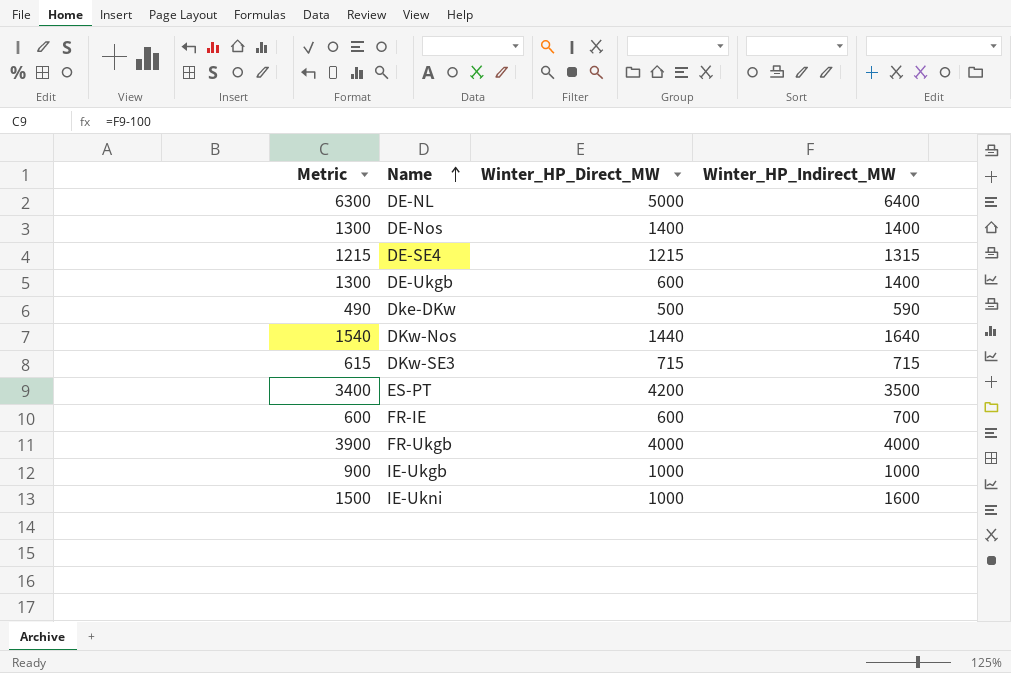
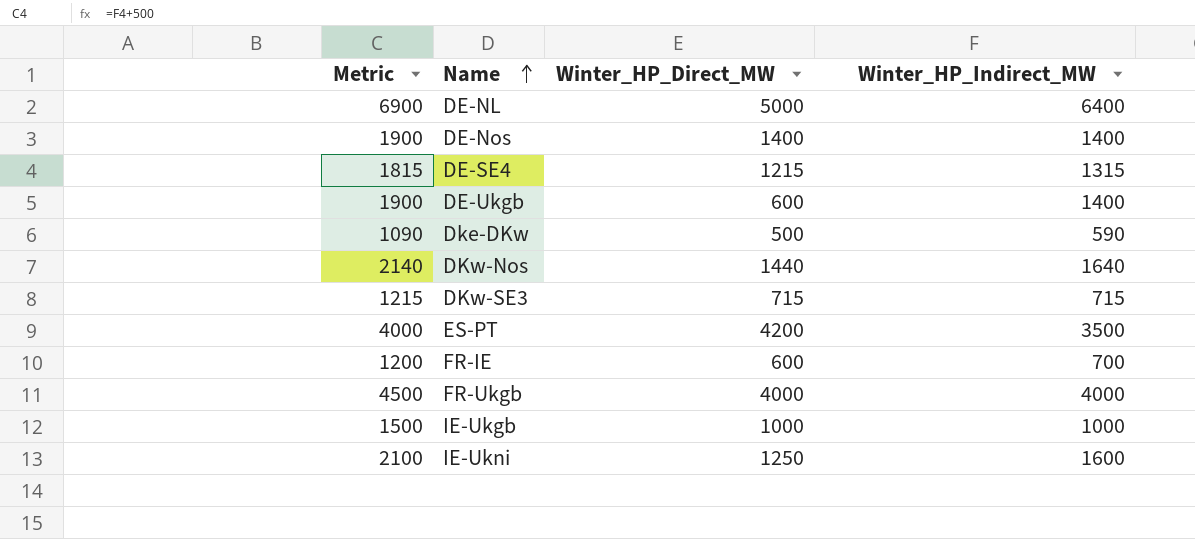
column Metric | formula: [Winter_HP_Indirect_MW] - 100 -> [Winter_HP_Indirect_MW] + 500
IE-Ukni | Winter_HP_Direct_MW: 1000 -> 1250

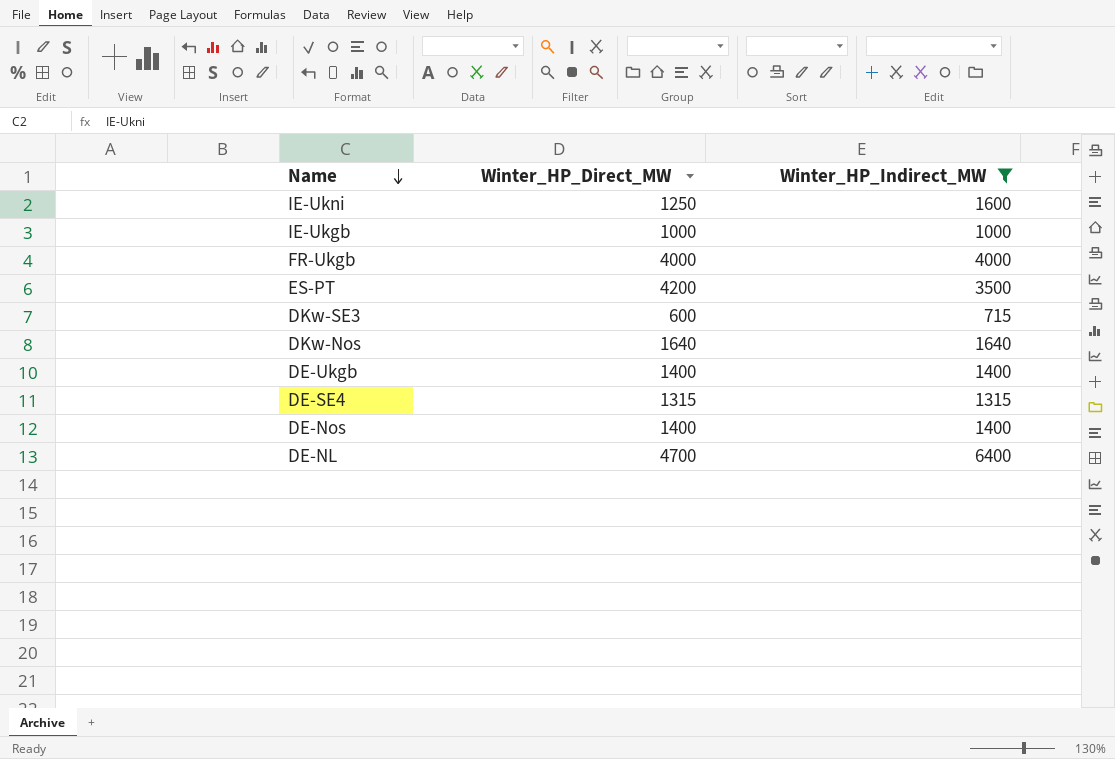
filter: none -> Winter_HP_Indirect_MW >= 715
row order: Name ascending -> Name descending
column Metric | formula: [Winter_HP_Indirect_MW] + 500 -> none
DKw-SE3 | Winter_HP_Direct_MW: 715 -> 600
DKw-Nos | Winter_HP_Direct_MW: 1440 -> 1640
DE-Ukgb | Winter_HP_Direct_MW: 600 -> 1400
DE-SE4 | Winter_HP_Direct_MW: 1215 -> 1315
DE-NL | Winter_HP_Direct_MW: 5000 -> 4700

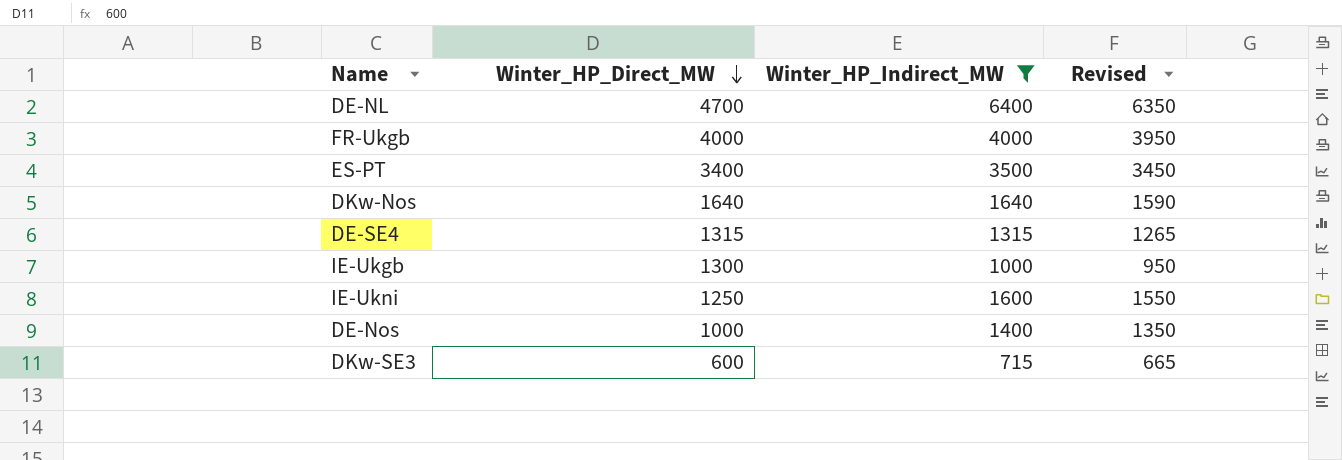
row order: Name descending -> Winter_HP_Direct_MW descending
column Revised | formula: none -> [Winter_HP_Indirect_MW] - 50
row DE-Ukgb: 1400 | 1400 -> none
ES-PT | Winter_HP_Direct_MW: 4200 -> 3400
IE-Ukgb | Winter_HP_Direct_MW: 1000 -> 1300
DE-Nos | Winter_HP_Direct_MW: 1400 -> 1000

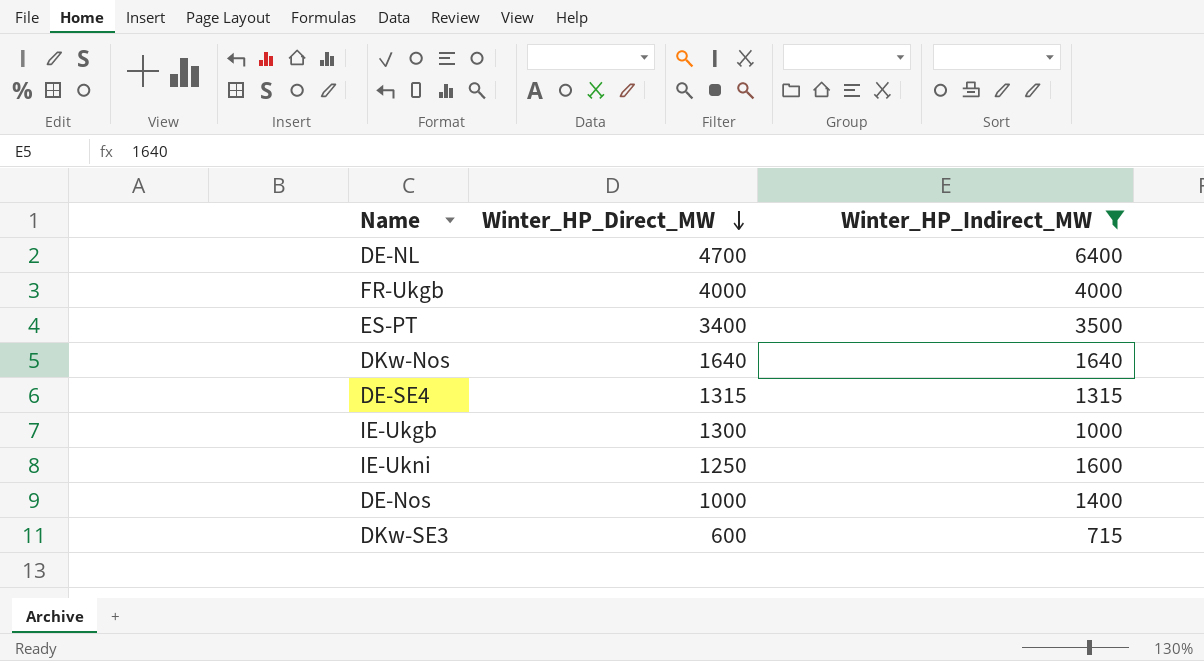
column Revised | formula: [Winter_HP_Indirect_MW] - 50 -> none

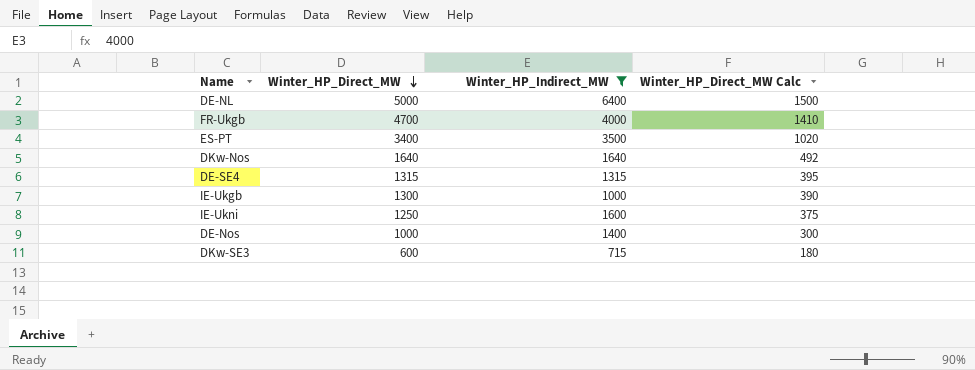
column Winter_HP_Direct_MW Calc | formula: none -> [Winter_HP_Direct_MW] * 0.3
DE-NL | Winter_HP_Direct_MW: 4700 -> 5000
FR-Ukgb | Winter_HP_Direct_MW: 4000 -> 4700

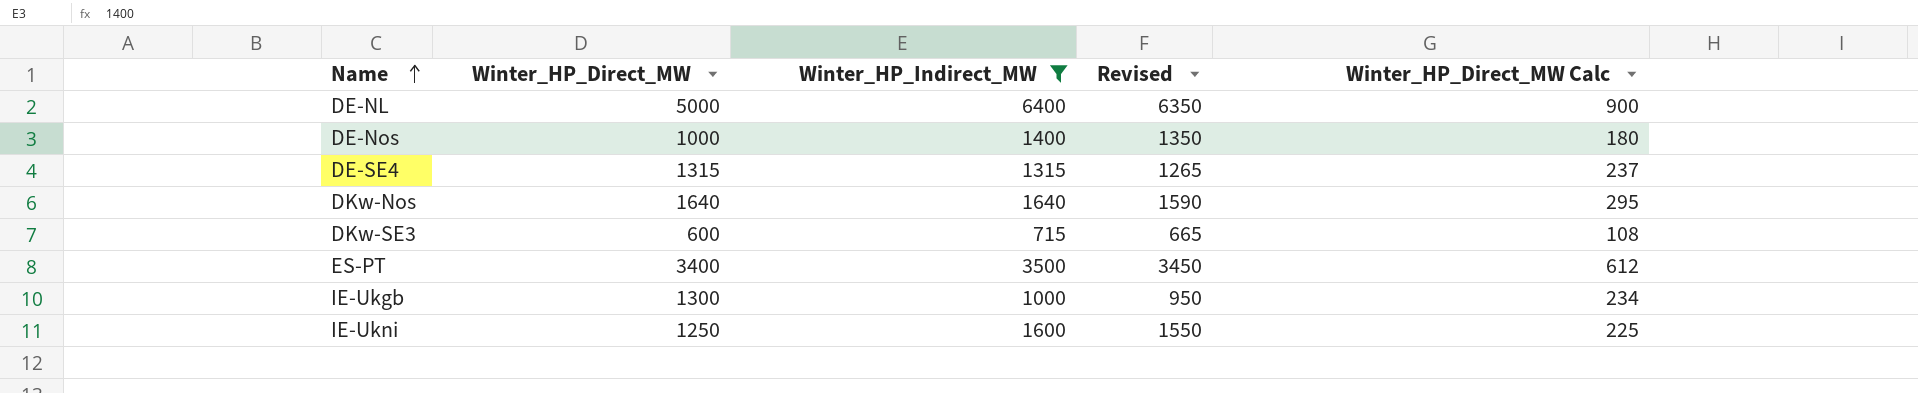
row order: Winter_HP_Direct_MW descending -> Name ascending
column Revised | formula: none -> [Winter_HP_Indirect_MW] - 50
column Winter_HP_Direct_MW Calc | formula: [Winter_HP_Direct_MW] * 0.3 -> [Winter_HP_Direct_MW] * 0.18
row FR-Ukgb: 4700 | 4000 | 1410 -> none

